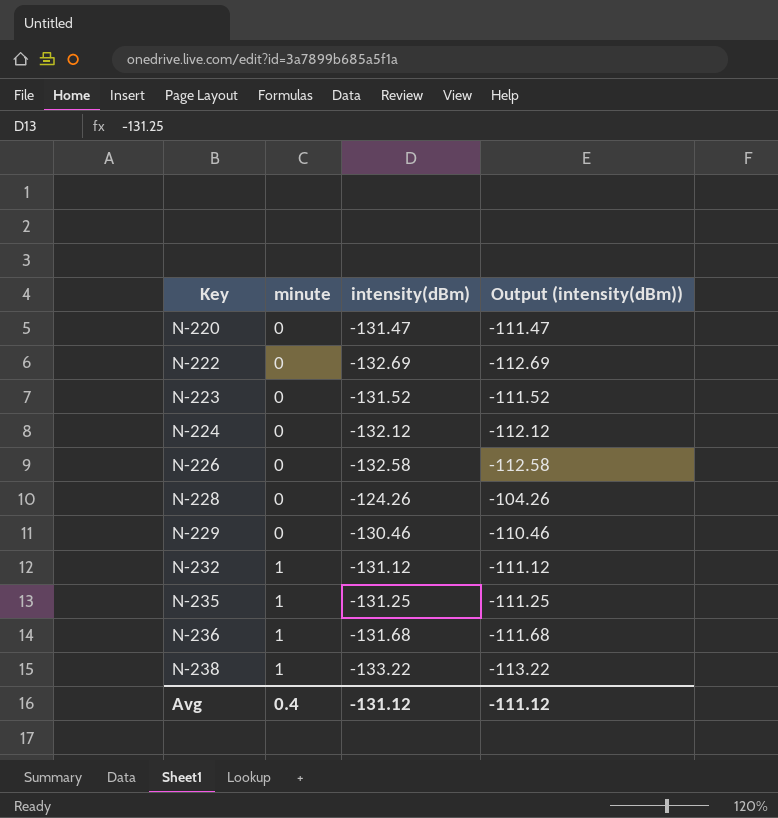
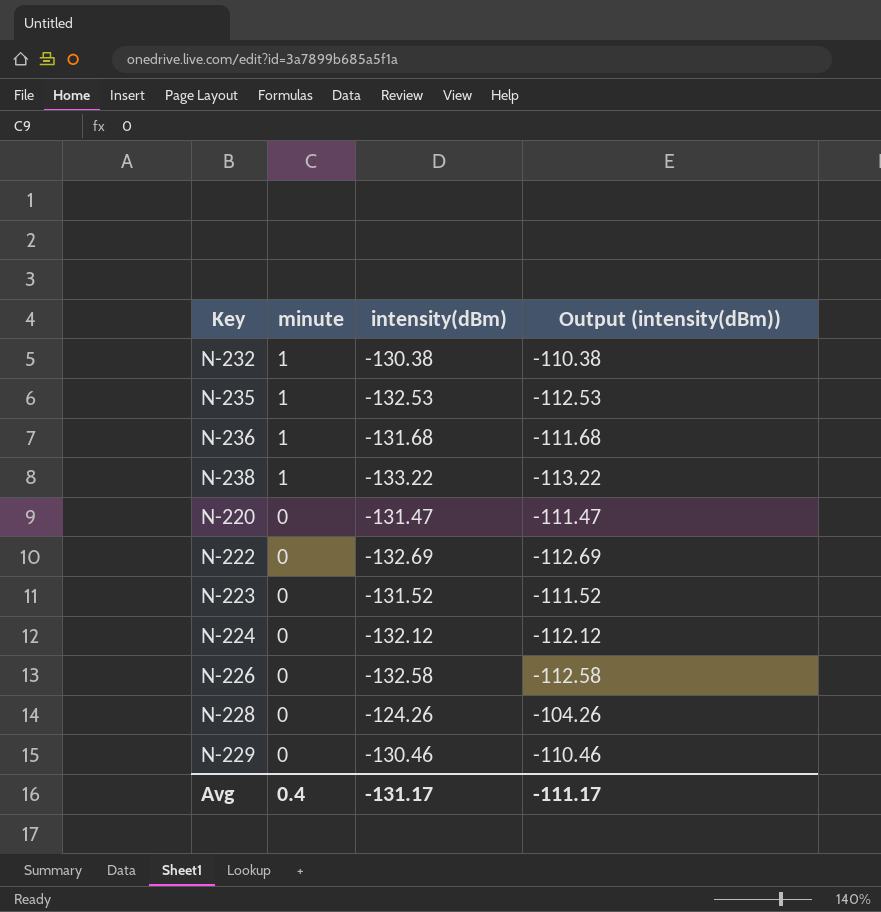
row order: Key ascending -> minute descending
N-232 | intensity(dBm): -131.12 -> -130.38
N-232 | Output (intensity(dBm)): -111.12 -> -110.38
N-235 | intensity(dBm): -131.25 -> -132.53
N-235 | Output (intensity(dBm)): -111.25 -> -112.53
Avg | intensity(dBm): -131.12 -> -131.17
Avg | Output (intensity(dBm)): -111.12 -> -111.17

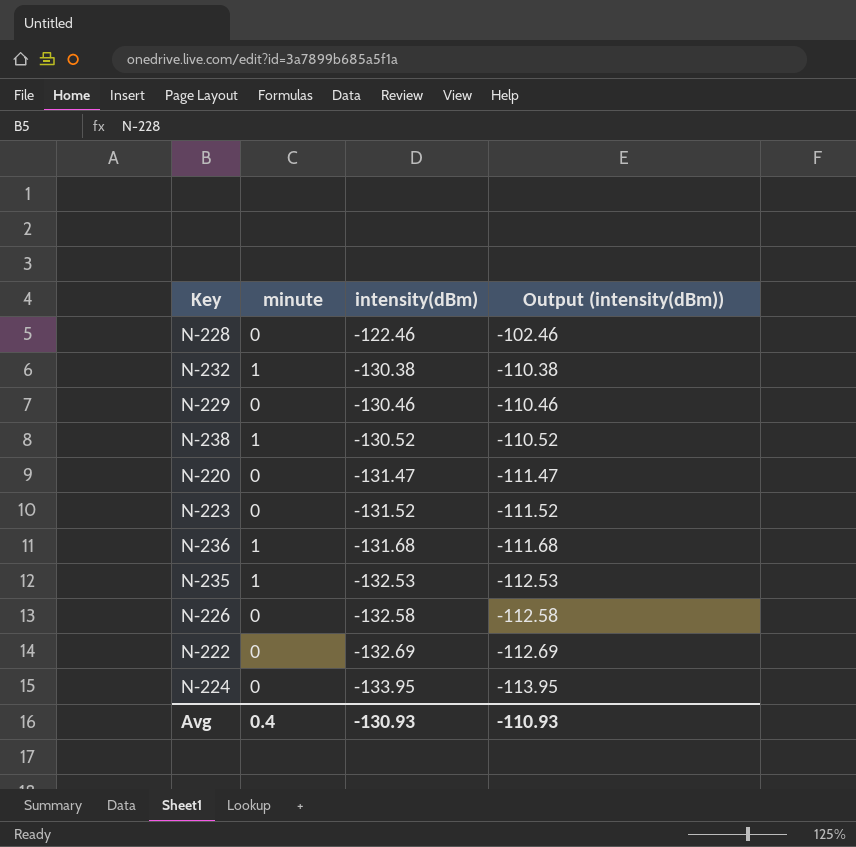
row order: minute descending -> intensity(dBm) descending
N-228 | intensity(dBm): -124.26 -> -122.46
N-228 | Output (intensity(dBm)): -104.26 -> -102.46
N-238 | intensity(dBm): -133.22 -> -130.52
N-238 | Output (intensity(dBm)): -113.22 -> -110.52
N-224 | intensity(dBm): -132.12 -> -133.95
N-224 | Output (intensity(dBm)): -112.12 -> -113.95
Avg | intensity(dBm): -131.17 -> -130.93
Avg | Output (intensity(dBm)): -111.17 -> -110.93

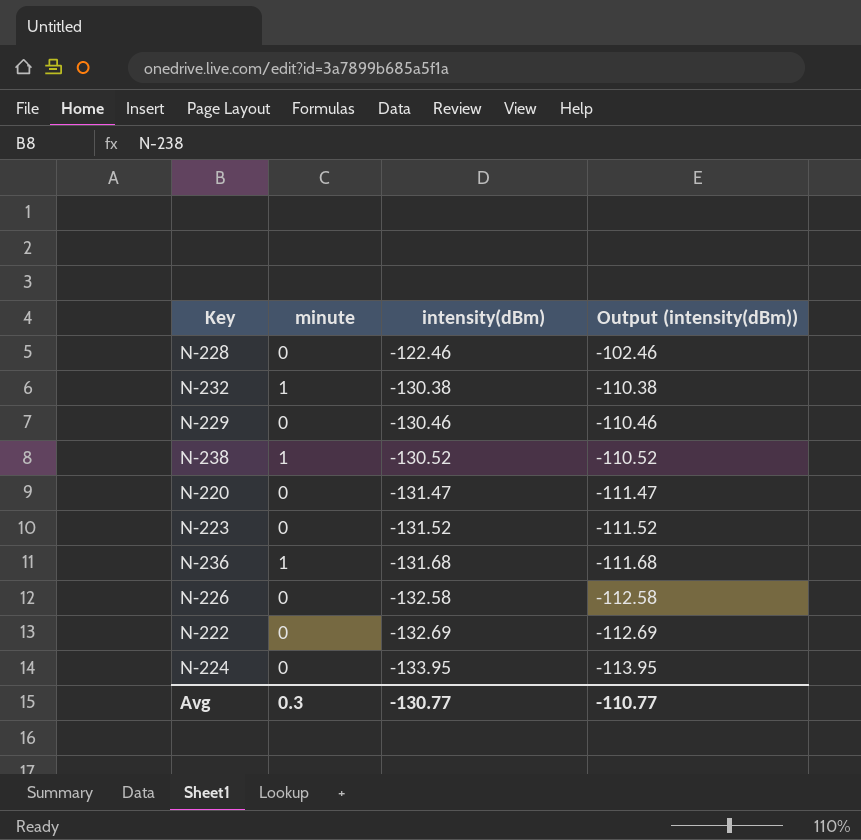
row N-235: 1 | -132.53 | -112.53 -> none
Avg | minute: 0.4 -> 0.3
Avg | intensity(dBm): -130.93 -> -130.77
Avg | Output (intensity(dBm)): -110.93 -> -110.77

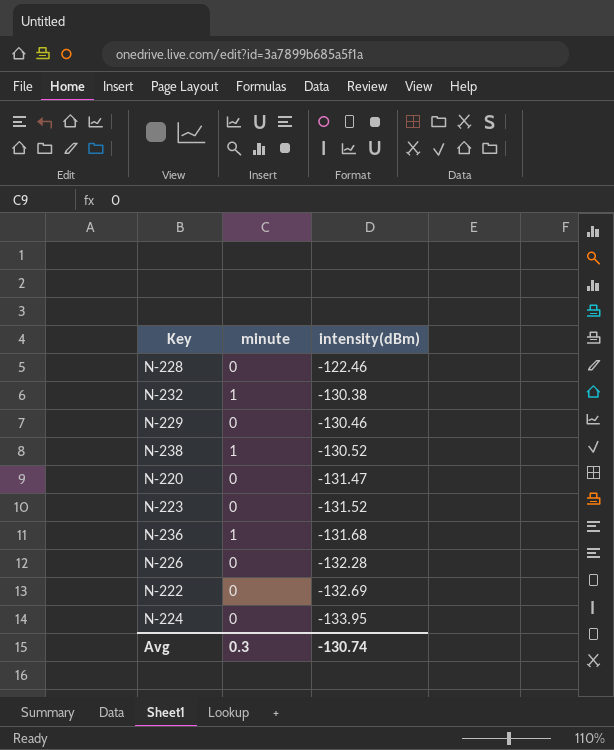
column Output (intensity(dBm)) | formula: [intensity(dBm)] + 20 -> none
N-226 | intensity(dBm): -132.58 -> -132.28
Avg | intensity(dBm): -130.77 -> -130.74

